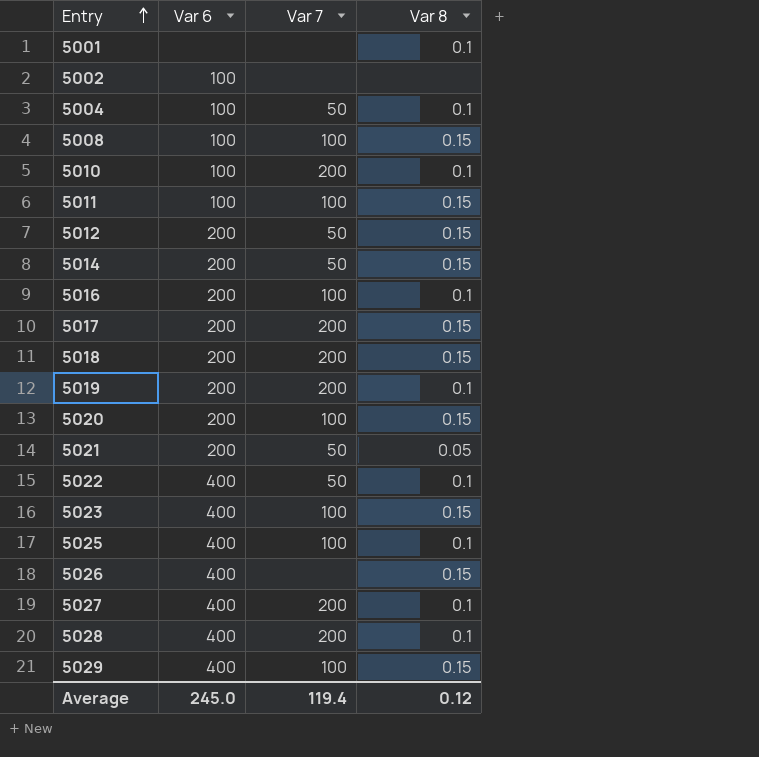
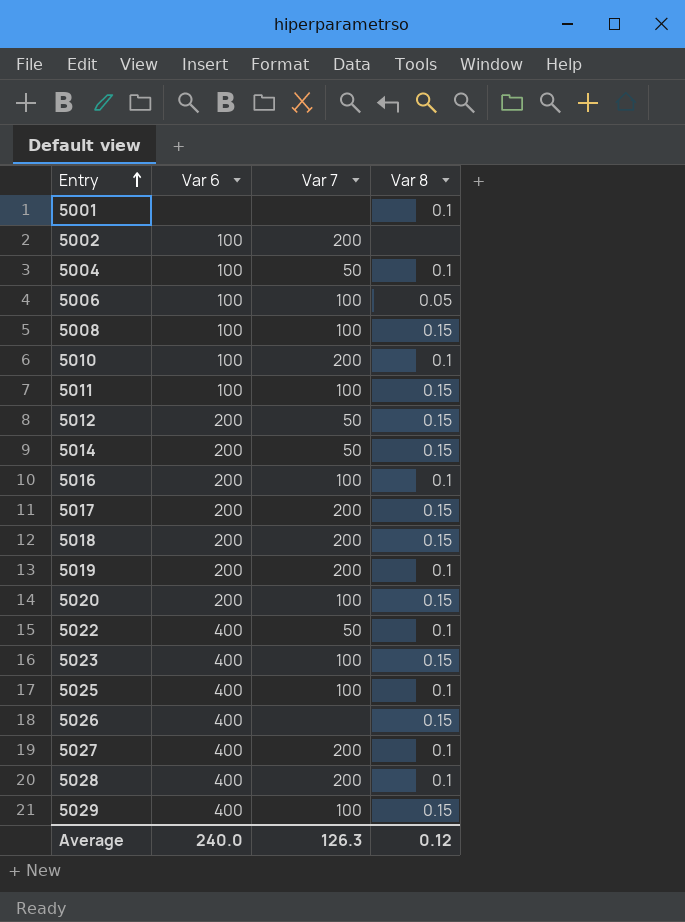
row 5021: 200 | 50 | 0.05 -> none
5002 | Var 7: none -> 200
row 5006: none -> 100 | 100 | 0.05
Average | Var 6: 245.0 -> 240.0
Average | Var 7: 119.4 -> 126.3

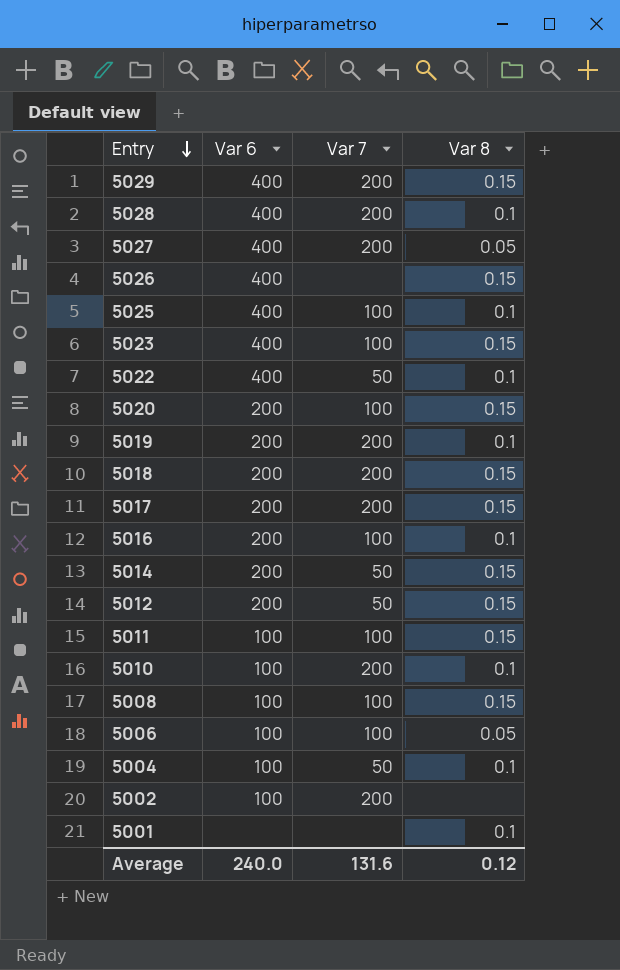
row order: Entry ascending -> Entry descending
5029 | Var 7: 100 -> 200
5027 | Var 8: 0.1 -> 0.05
Average | Var 7: 126.3 -> 131.6

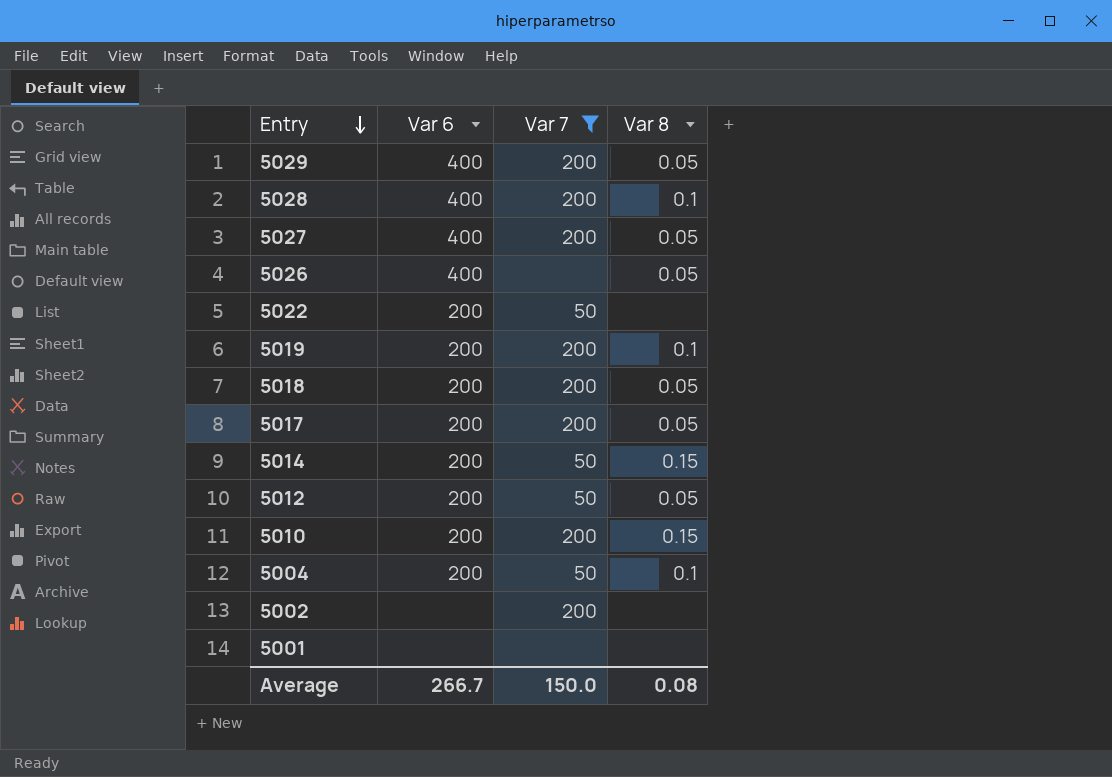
filter: none -> Var 7 != 100
5029 | Var 8: 0.15 -> 0.05
5026 | Var 8: 0.15 -> 0.05
5022 | Var 6: 400 -> 200
5022 | Var 8: 0.1 -> none
5018 | Var 8: 0.15 -> 0.05
5017 | Var 8: 0.15 -> 0.05
5012 | Var 8: 0.15 -> 0.05
5010 | Var 6: 100 -> 200
5010 | Var 8: 0.1 -> 0.15
5004 | Var 6: 100 -> 200
5002 | Var 6: 100 -> none
5001 | Var 8: 0.1 -> none
Average | Var 6: 240.0 -> 266.7
Average | Var 7: 131.6 -> 150.0
Average | Var 8: 0.12 -> 0.08

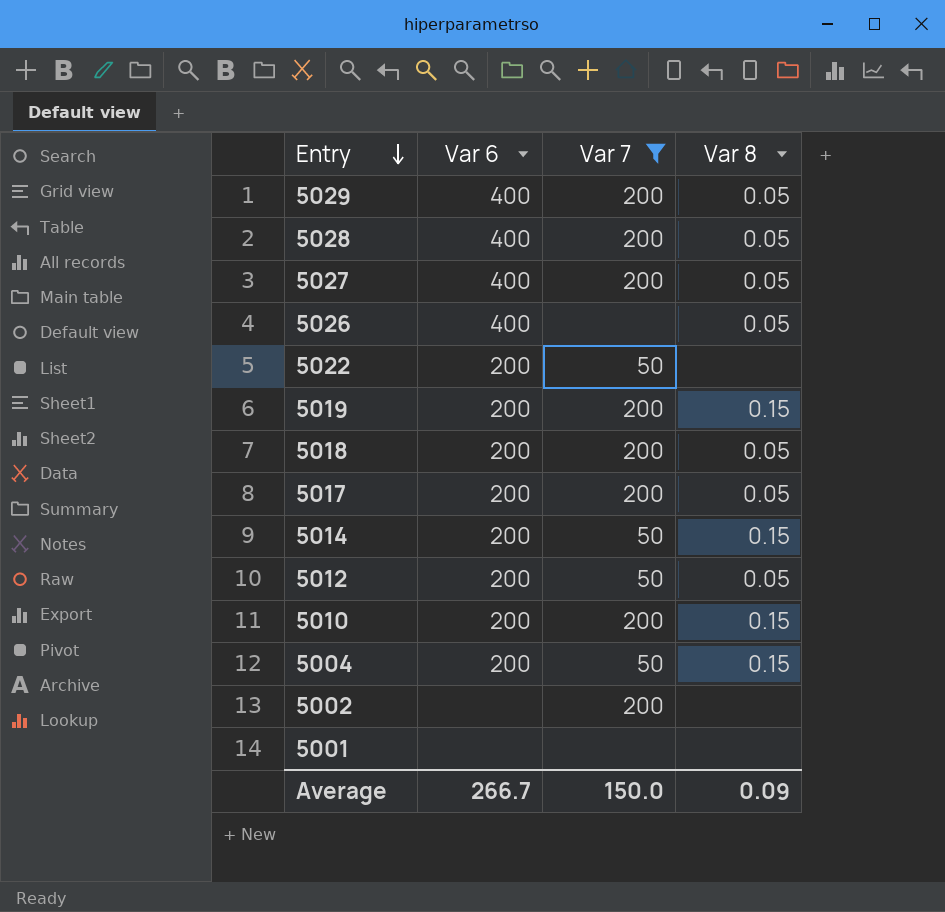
5028 | Var 8: 0.1 -> 0.05
5019 | Var 8: 0.1 -> 0.15
5004 | Var 8: 0.1 -> 0.15
Average | Var 8: 0.08 -> 0.09

